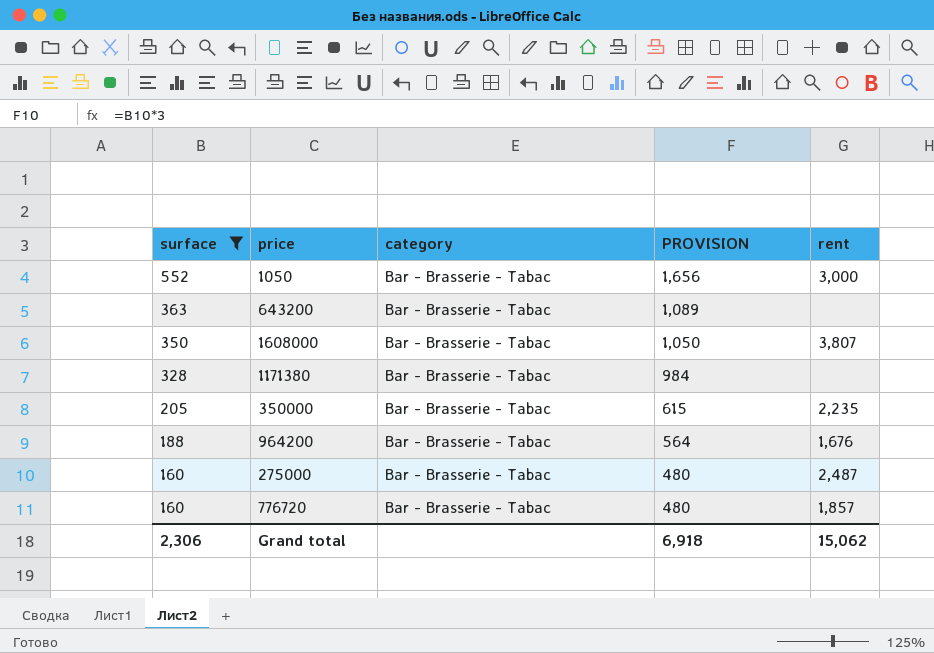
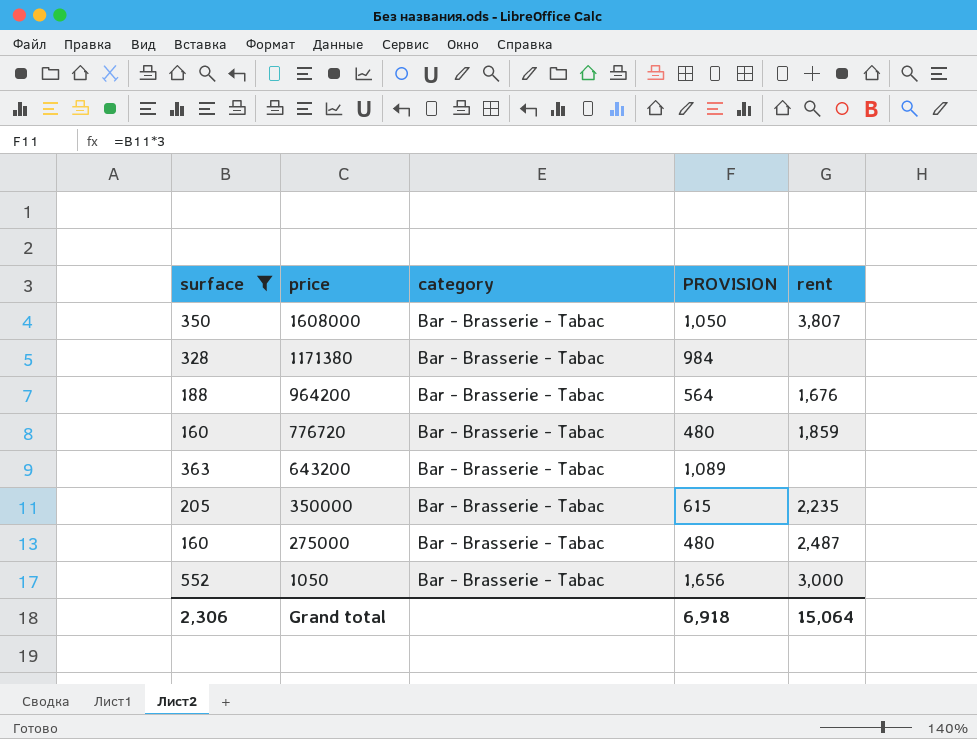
row order: surface descending -> price descending
776720 | rent: 1,857 -> 1,859
Grand total | rent: 15,062 -> 15,064

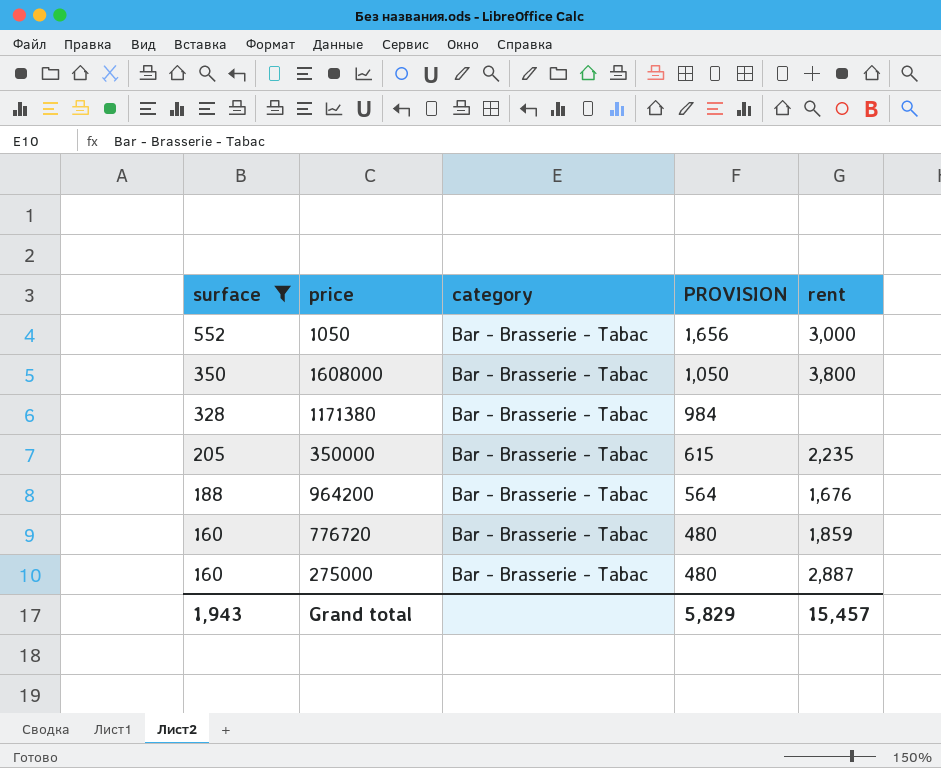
row order: price descending -> surface descending
row 643200: 363 | Bar - Brasserie - Tabac | 1,089 | none -> none
1608000 | rent: 3,807 -> 3,800
275000 | rent: 2,487 -> 2,887
Grand total | surface: 2,306 -> 1,943
Grand total | PROVISION: 6,918 -> 5,829
Grand total | rent: 15,064 -> 15,457

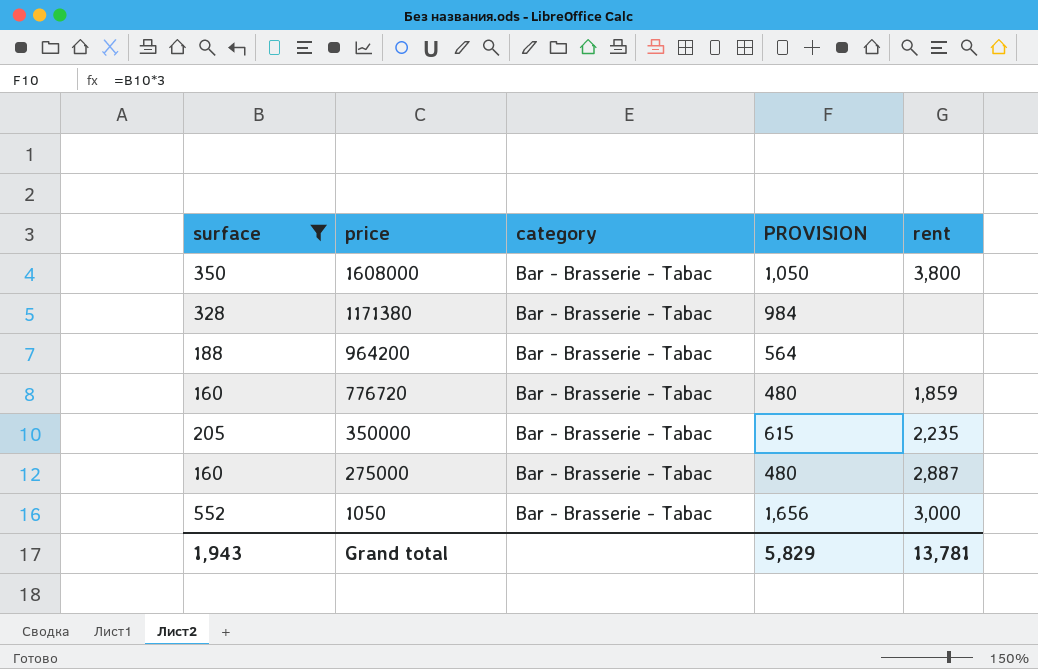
row order: surface descending -> price descending
964200 | rent: 1,676 -> none
Grand total | rent: 15,457 -> 13,781

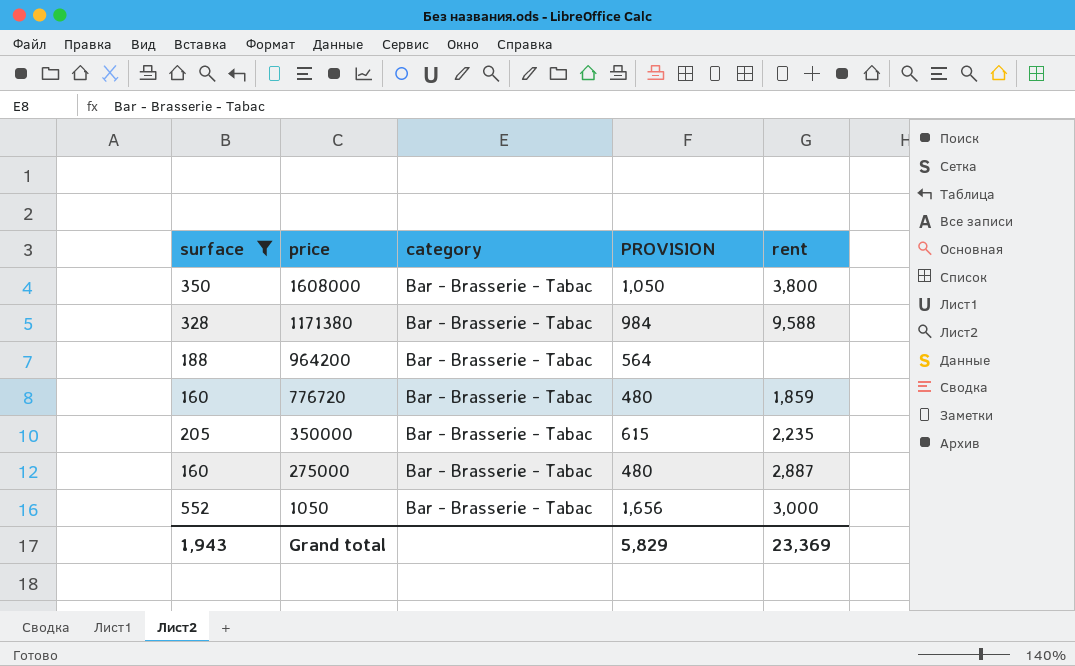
1171380 | rent: none -> 9,588
Grand total | rent: 13,781 -> 23,369

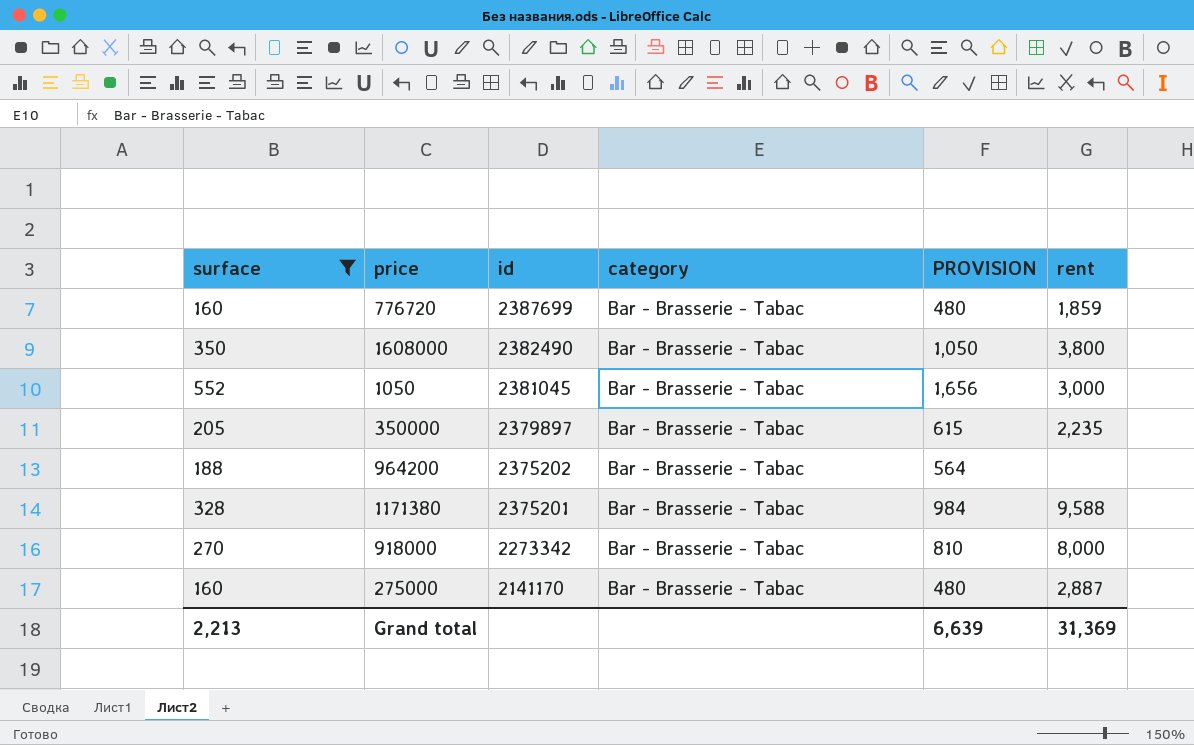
row order: price descending -> id descending
column id | position: none -> 3
row 918000: none -> 270 | 2273342 | Bar - Brasserie - Tabac | 810 | 8,000
Grand total | surface: 1,943 -> 2,213
Grand total | PROVISION: 5,829 -> 6,639
Grand total | rent: 23,369 -> 31,369

